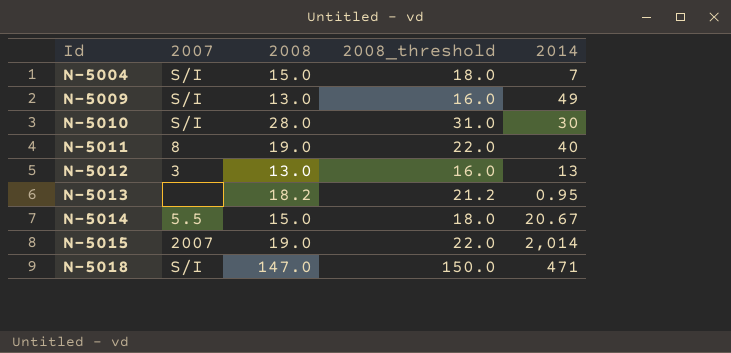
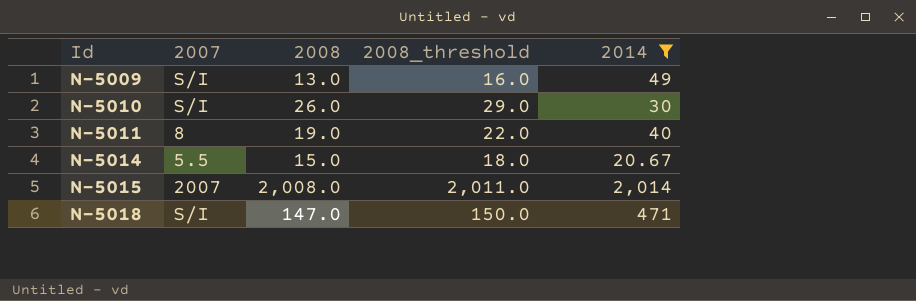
filter: none -> 2014 >= 20.67
N-5010 | 2008: 28.0 -> 26.0
N-5010 | 2008_threshold: 31.0 -> 29.0
N-5015 | 2008: 19.0 -> 2,008.0
N-5015 | 2008_threshold: 22.0 -> 2,011.0

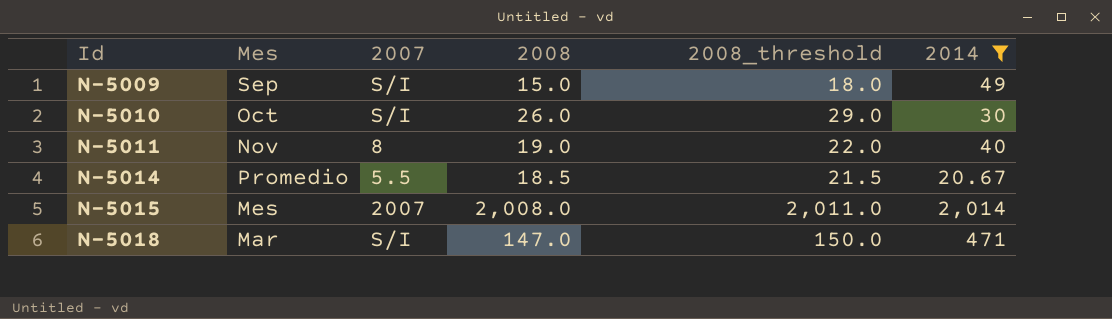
column Mes | position: none -> 2
N-5009 | 2008: 13.0 -> 15.0
N-5009 | 2008_threshold: 16.0 -> 18.0
N-5014 | 2008: 15.0 -> 18.5
N-5014 | 2008_threshold: 18.0 -> 21.5

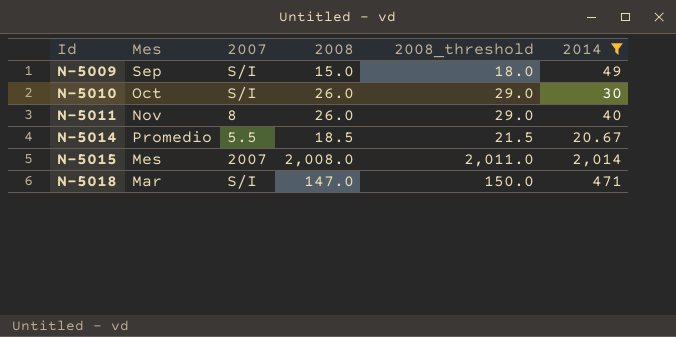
N-5011 | 2008: 19.0 -> 26.0
N-5011 | 2008_threshold: 22.0 -> 29.0

